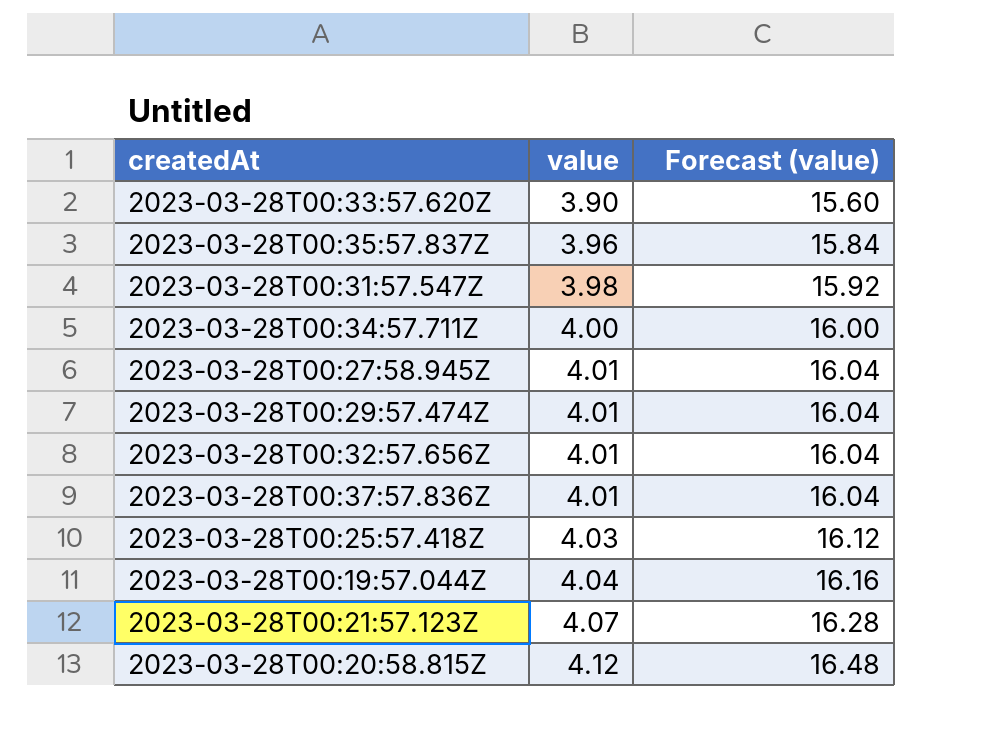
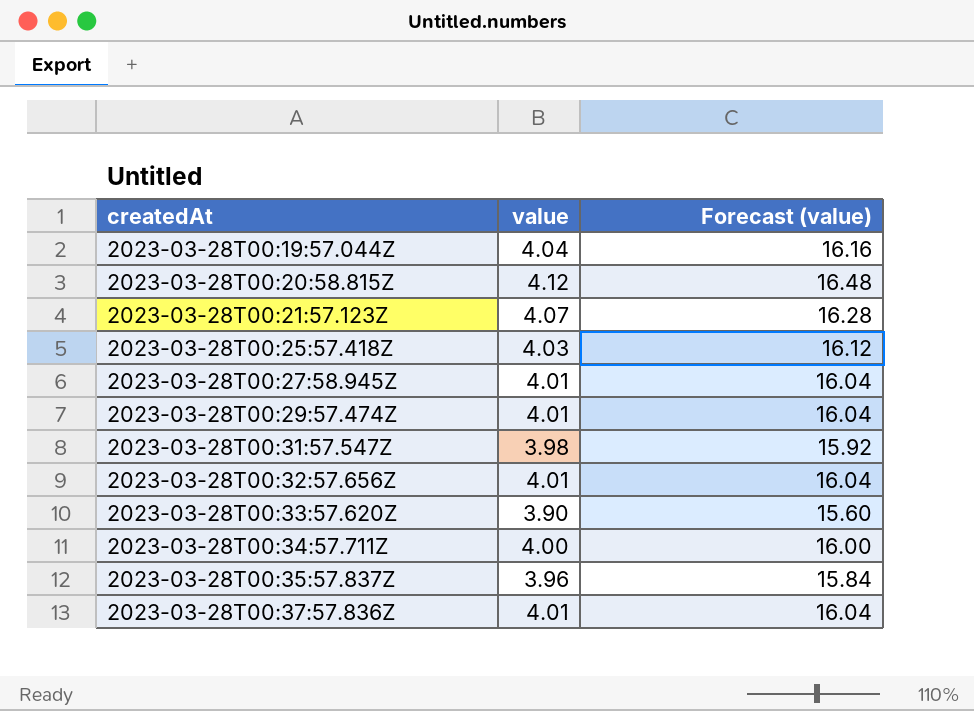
row order: value ascending -> createdAt ascending

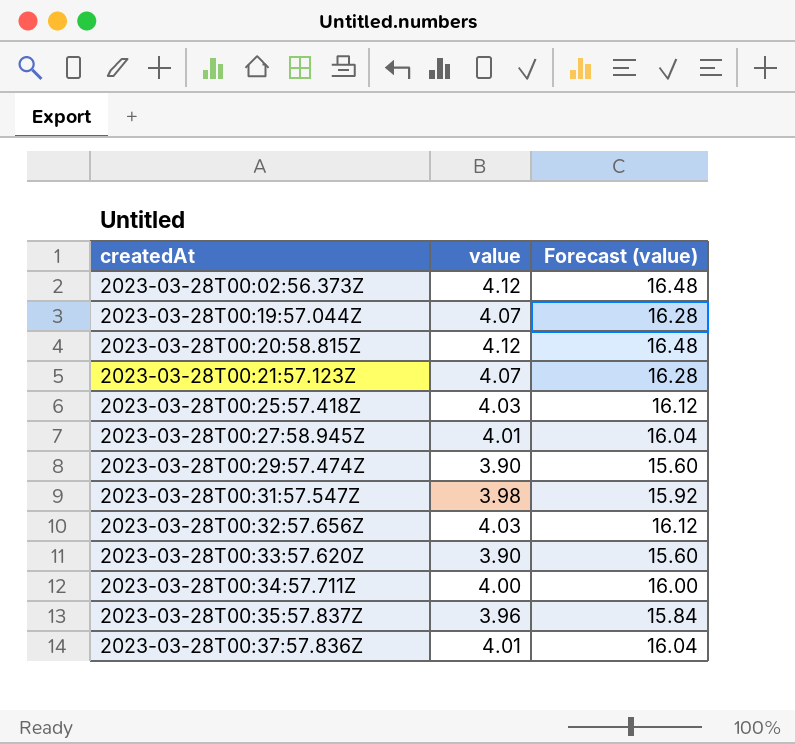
row 2023-03-28T00:02:56.373Z: none -> 4.12 | 16.48
2023-03-28T00:19:57.044Z | value: 4.04 -> 4.07
2023-03-28T00:19:57.044Z | Forecast (value): 16.16 -> 16.28
2023-03-28T00:29:57.474Z | value: 4.01 -> 3.90
2023-03-28T00:29:57.474Z | Forecast (value): 16.04 -> 15.60
2023-03-28T00:32:57.656Z | value: 4.01 -> 4.03
2023-03-28T00:32:57.656Z | Forecast (value): 16.04 -> 16.12

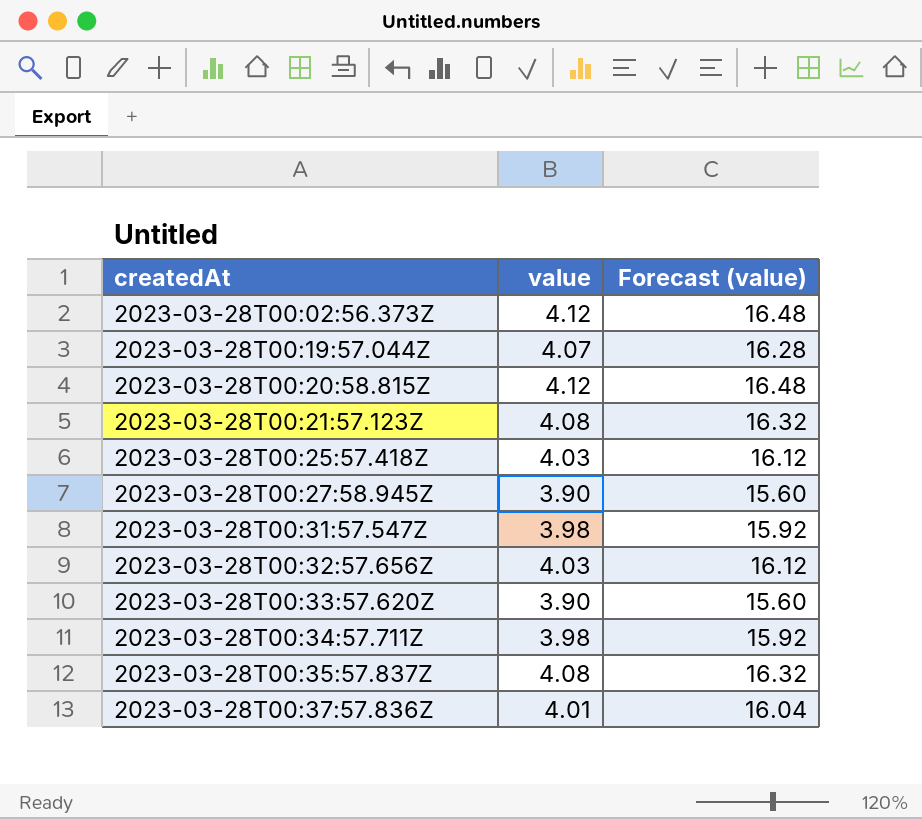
row 2023-03-28T00:29:57.474Z: 3.90 | 15.60 -> none
2023-03-28T00:21:57.123Z | value: 4.07 -> 4.08
2023-03-28T00:21:57.123Z | Forecast (value): 16.28 -> 16.32
2023-03-28T00:27:58.945Z | value: 4.01 -> 3.90
2023-03-28T00:27:58.945Z | Forecast (value): 16.04 -> 15.60
2023-03-28T00:34:57.711Z | value: 4.00 -> 3.98
2023-03-28T00:34:57.711Z | Forecast (value): 16.00 -> 15.92
2023-03-28T00:35:57.837Z | value: 3.96 -> 4.08
2023-03-28T00:35:57.837Z | Forecast (value): 15.84 -> 16.32

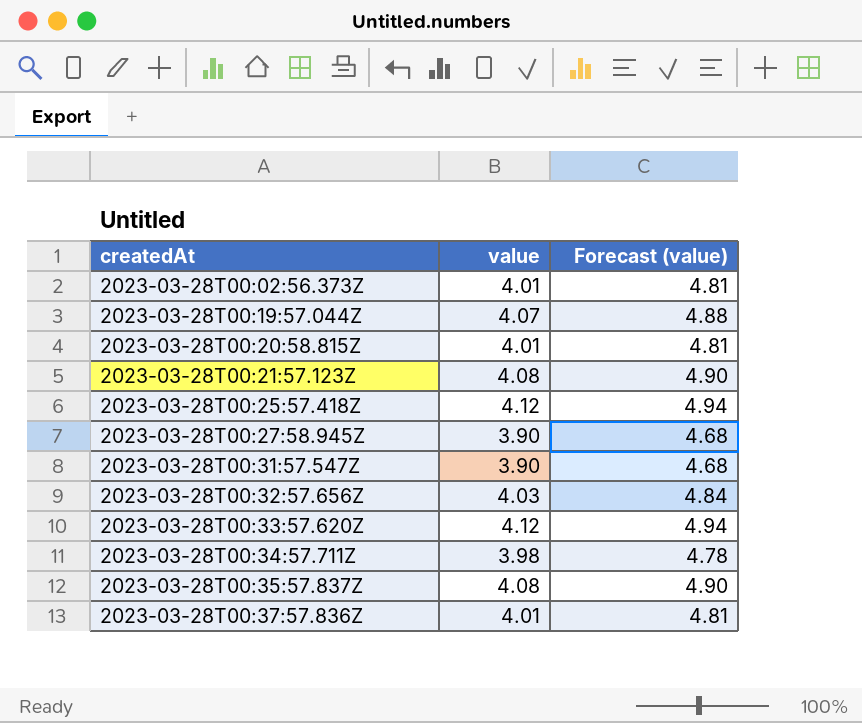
column Forecast (value) | formula: [value] * 4 -> [value] * 1.2
2023-03-28T00:02:56.373Z | value: 4.12 -> 4.01
2023-03-28T00:20:58.815Z | value: 4.12 -> 4.01
2023-03-28T00:25:57.418Z | value: 4.03 -> 4.12
2023-03-28T00:31:57.547Z | value: 3.98 -> 3.90
2023-03-28T00:33:57.620Z | value: 3.90 -> 4.12

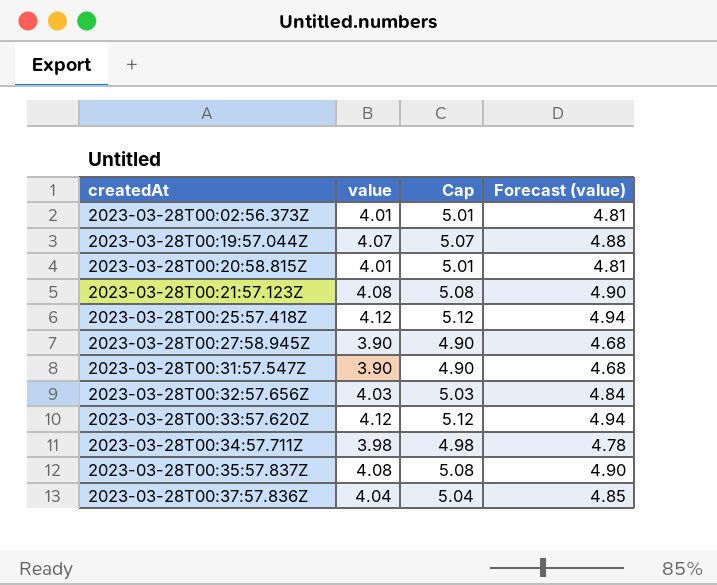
column Cap | formula: none -> [value] + 1
2023-03-28T00:37:57.836Z | value: 4.01 -> 4.04
2023-03-28T00:37:57.836Z | Forecast (value): 4.81 -> 4.85

